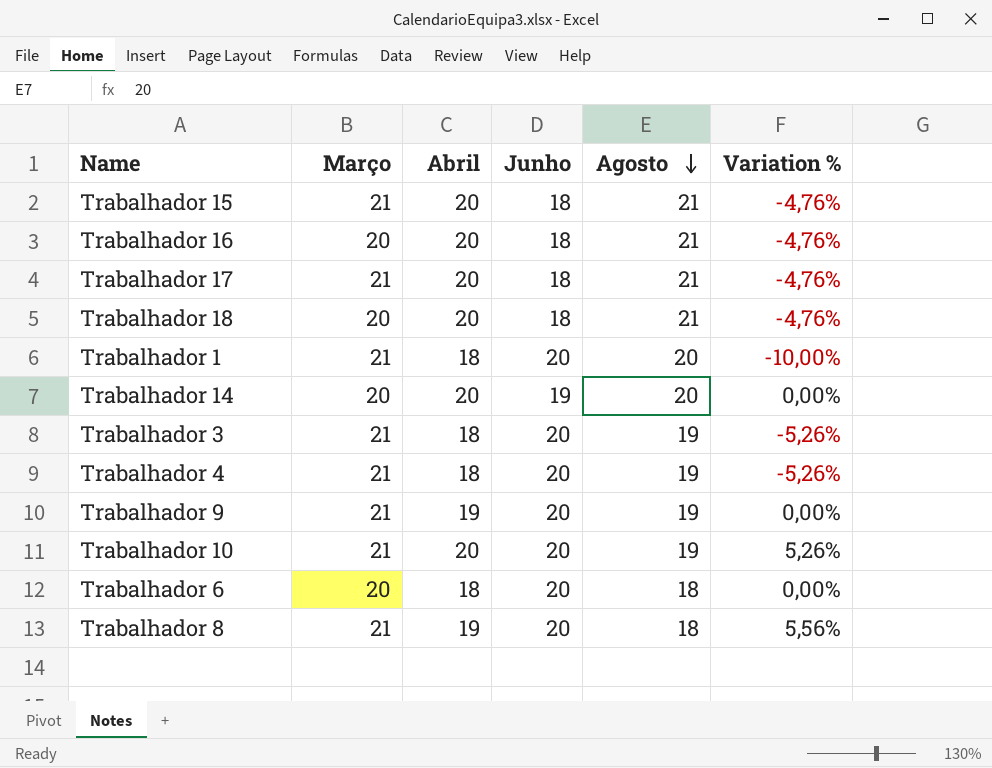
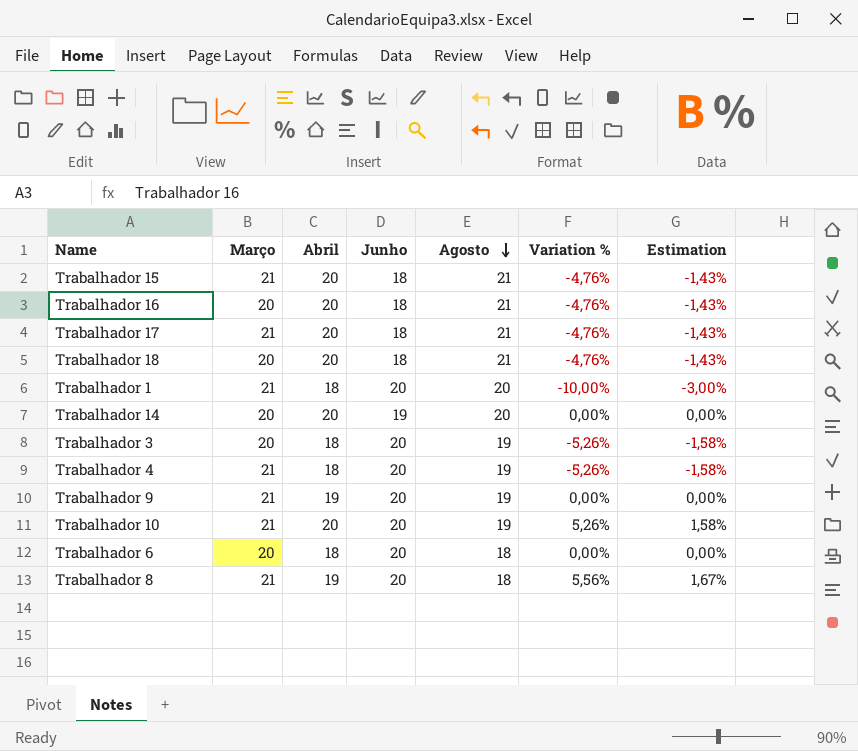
column Estimation | formula: none -> [Variation %] * 0,3
Trabalhador 3 | Março: 21 -> 20

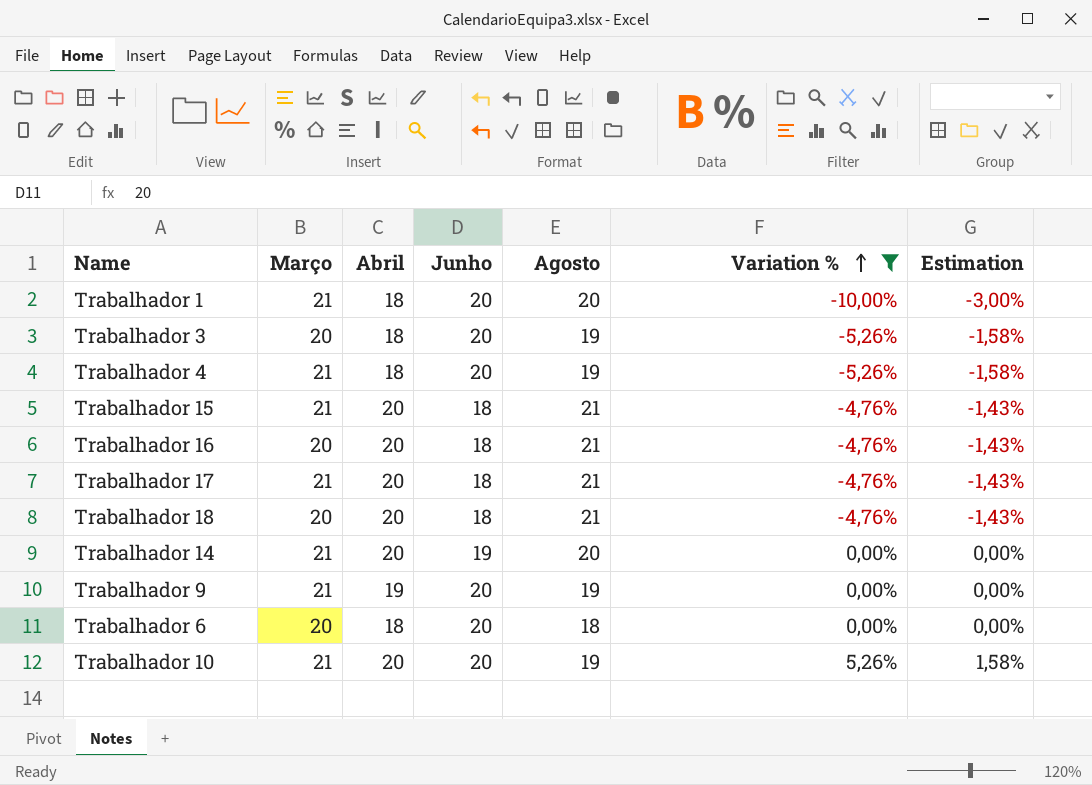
filter: none -> Variation % != 5,56%
row order: Agosto descending -> Variation % ascending
Trabalhador 14 | Março: 20 -> 21

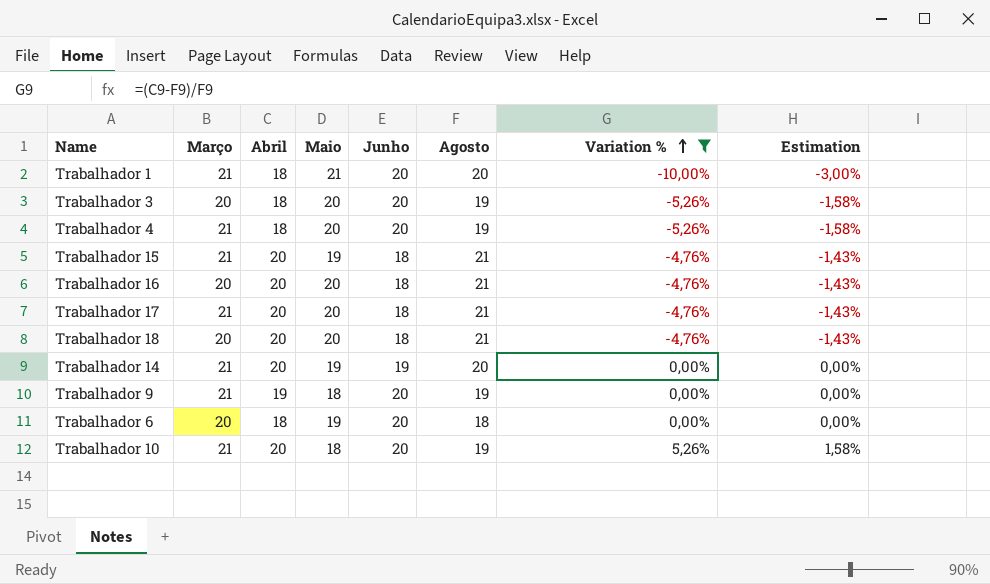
column Maio | position: none -> 4

